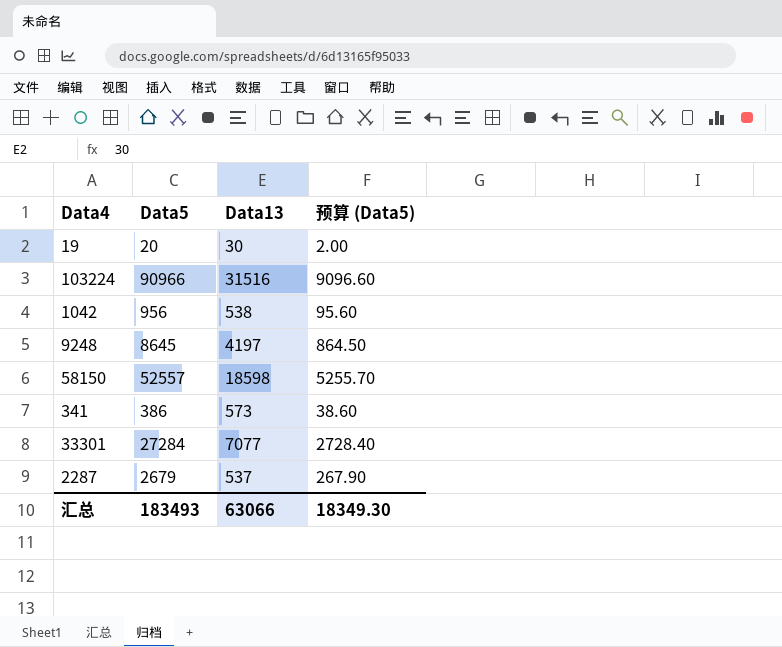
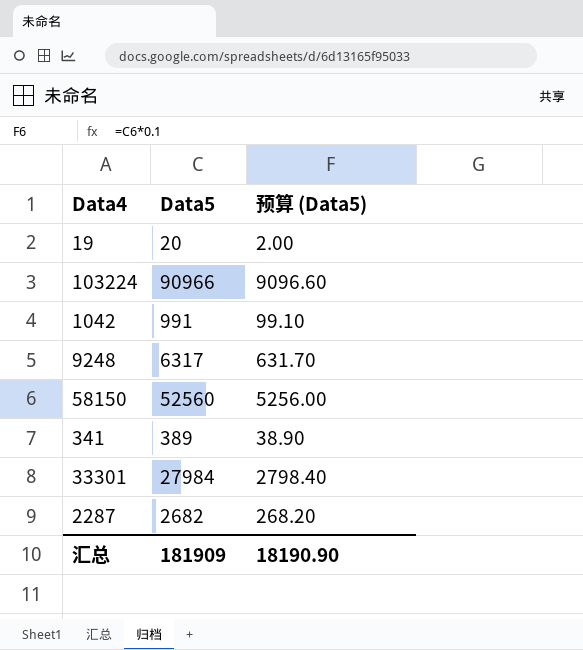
column Data13 | position: 3 -> none
1042 | Data5: 956 -> 991
1042 | 预算 (Data5): 95.60 -> 99.10
9248 | Data5: 8645 -> 6317
9248 | 预算 (Data5): 864.50 -> 631.70
58150 | Data5: 52557 -> 52560
58150 | 预算 (Data5): 5255.70 -> 5256.00
341 | Data5: 386 -> 389
341 | 预算 (Data5): 38.60 -> 38.90
33301 | Data5: 27284 -> 27984
33301 | 预算 (Data5): 2728.40 -> 2798.40
2287 | Data5: 2679 -> 2682
2287 | 预算 (Data5): 267.90 -> 268.20
汇总 | Data5: 183493 -> 181909
汇总 | 预算 (Data5): 18349.30 -> 18190.90

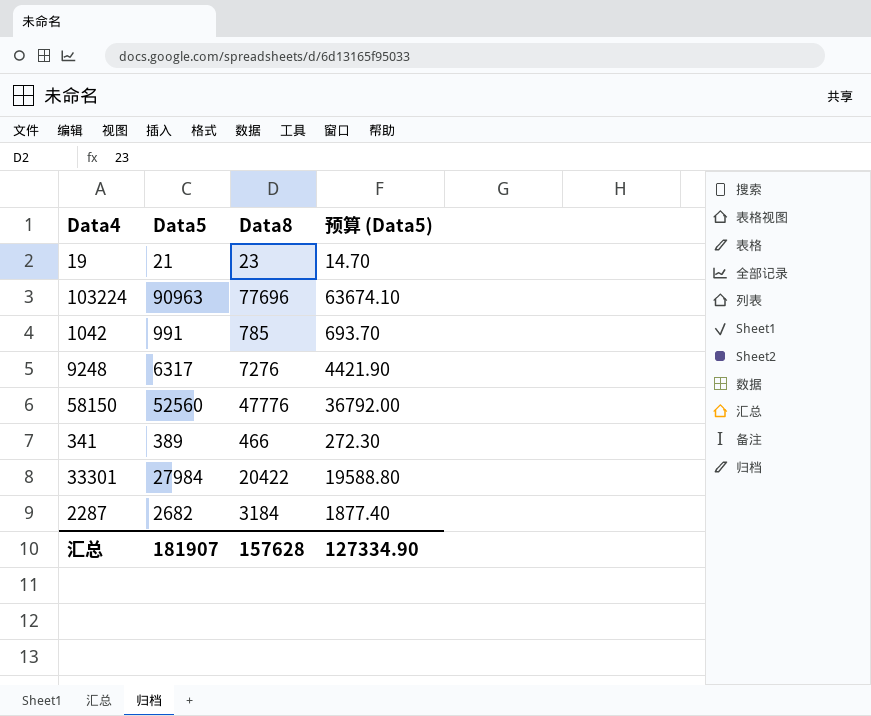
column Data8 | position: none -> 3
column 预算 (Data5) | formula: [Data5] * 0.1 -> [Data5] * 0.7
19 | Data5: 20 -> 21
103224 | Data5: 90966 -> 90963
汇总 | Data5: 181909 -> 181907
汇总 | 预算 (Data5): 18190.90 -> 127334.90

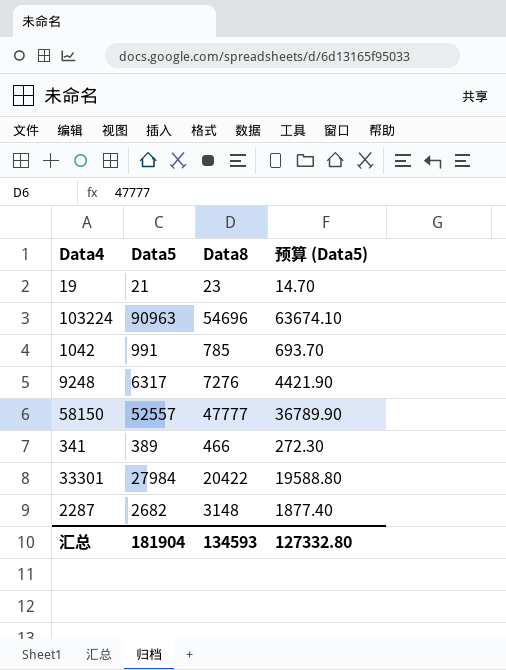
103224 | Data8: 77696 -> 54696
58150 | Data5: 52560 -> 52557
58150 | Data8: 47776 -> 47777
58150 | 预算 (Data5): 36792.00 -> 36789.90
2287 | Data8: 3184 -> 3148
汇总 | Data5: 181907 -> 181904
汇总 | Data8: 157628 -> 134593
汇总 | 预算 (Data5): 127334.90 -> 127332.80

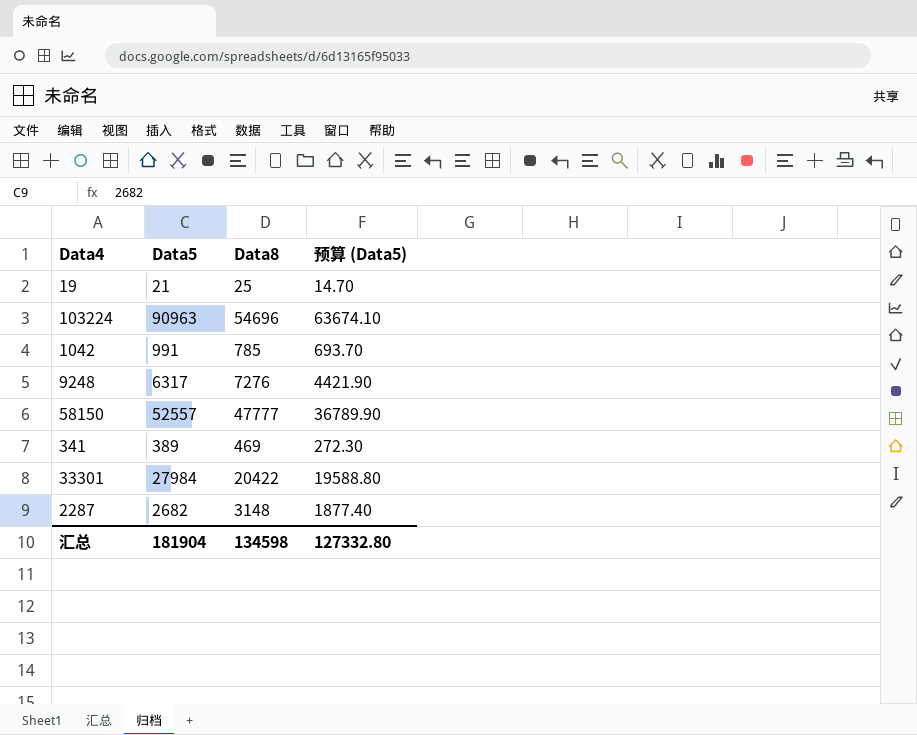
19 | Data8: 23 -> 25
341 | Data8: 466 -> 469
汇总 | Data8: 134593 -> 134598

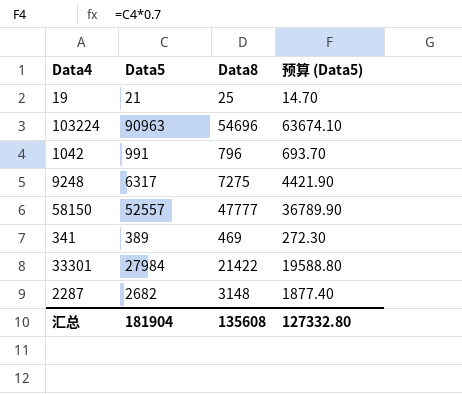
1042 | Data8: 785 -> 796
9248 | Data8: 7276 -> 7275
33301 | Data8: 20422 -> 21422
汇总 | Data8: 134598 -> 135608

